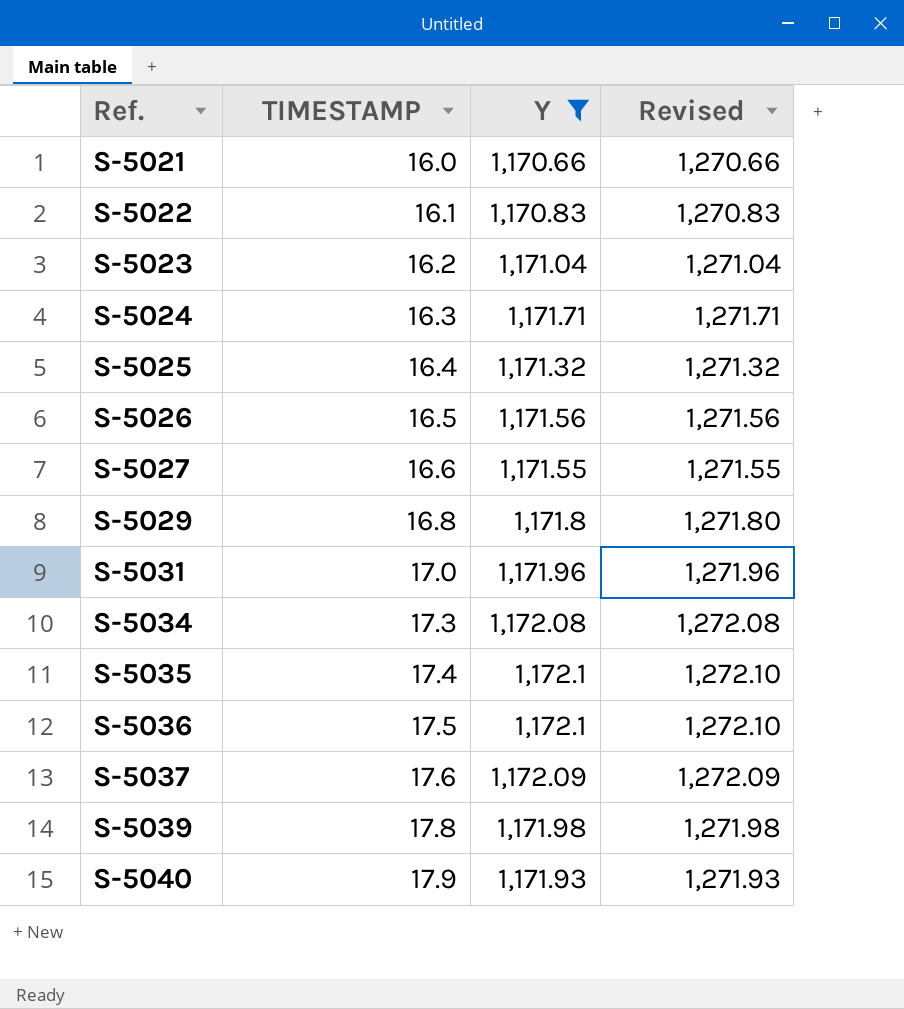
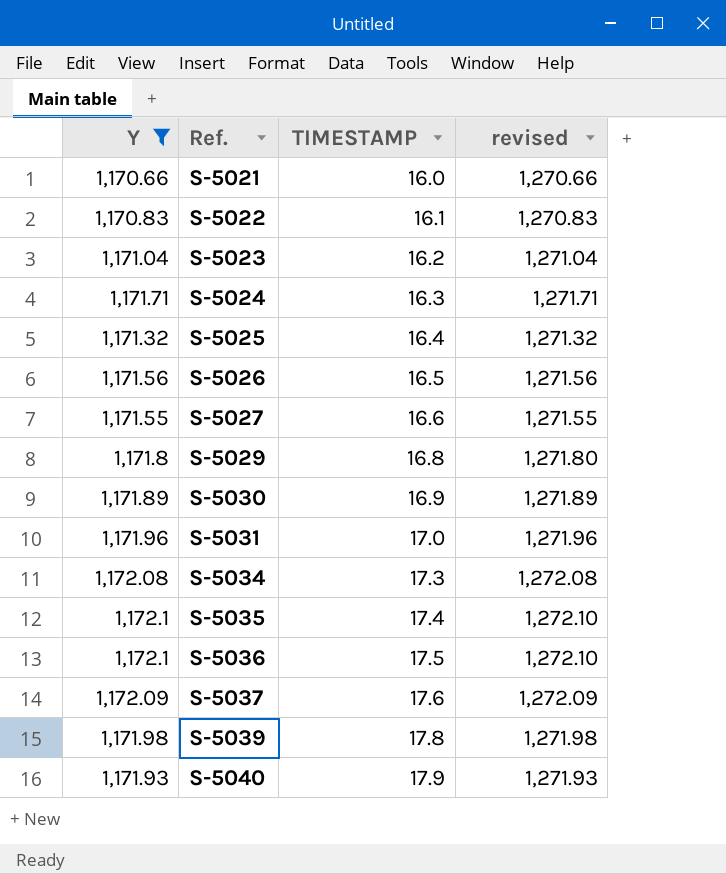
column Y | position: 3 -> 1
column name: Revised -> revised
row S-5030: none -> 1,171.89 | 16.9 | 1,271.89

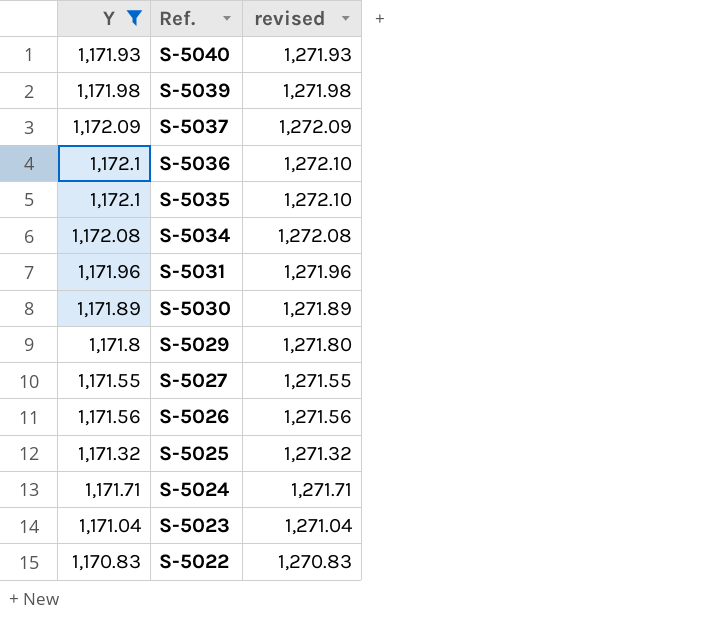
row order: Ref. ascending -> Ref. descending
column TIMESTAMP | position: 3 -> none
row S-5021: 1,170.66 | 16.0 | 1,270.66 -> none

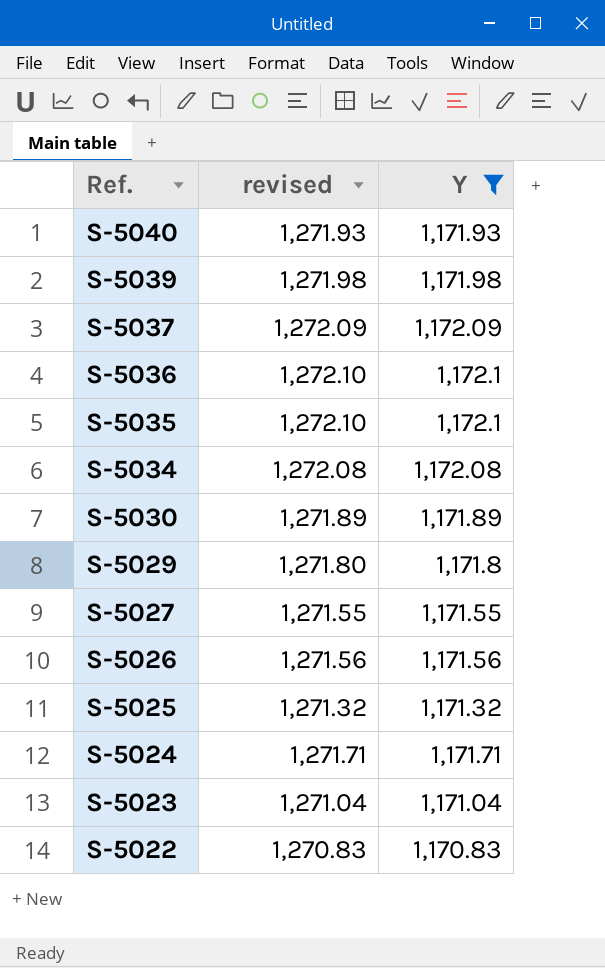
column Y | position: 1 -> 3
row S-5031: 1,171.96 | 1,271.96 -> none

